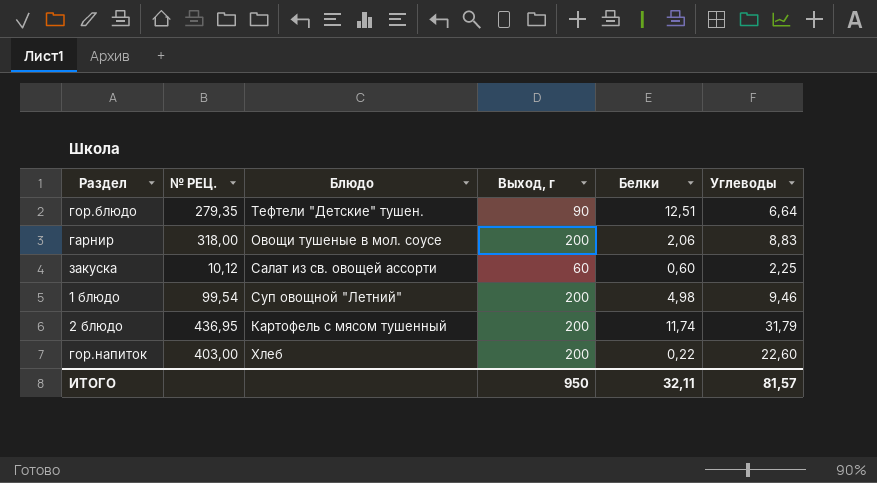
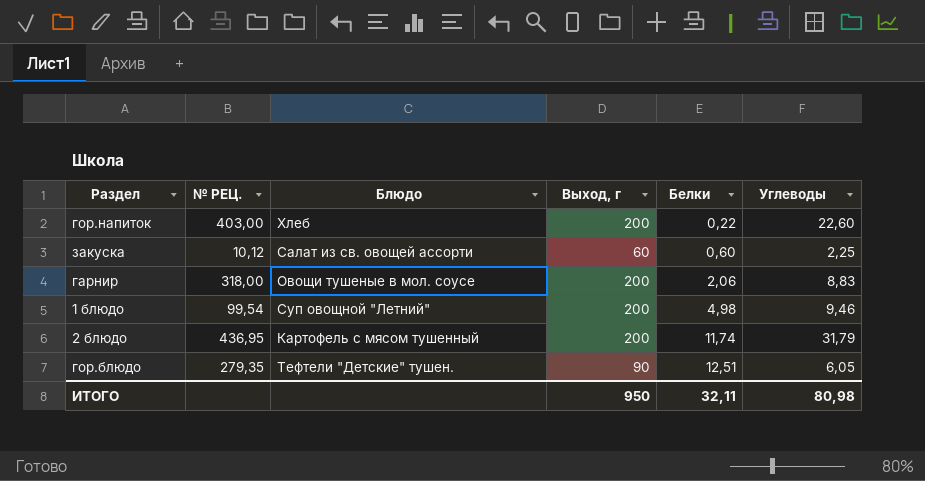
row order: none -> Белки ascending
гор.блюдо | Углеводы: 6,64 -> 6,05
ИТОГО | Углеводы: 81,57 -> 80,98

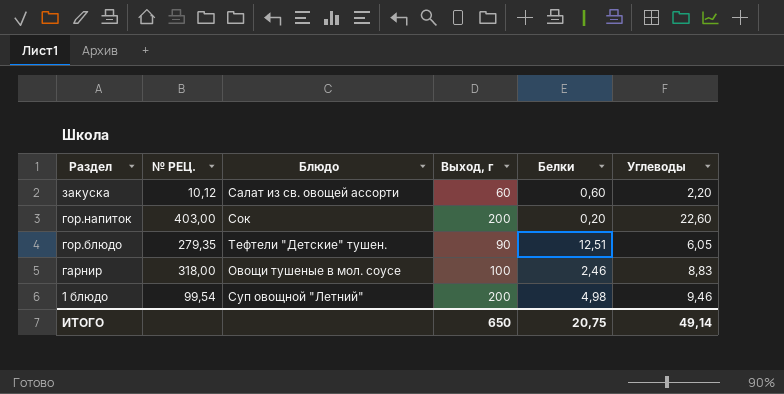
row order: Белки ascending -> Раздел descending
row 2 блюдо: 436,95 | Картофель с мясом тушенный | 200 | 11,74 | 31,79 -> none
закуска | Углеводы: 2,25 -> 2,20
гор.напиток | Блюдо: Хлеб -> Сок
гор.напиток | Белки: 0,22 -> 0,20
гарнир | Выход, г: 200 -> 100
гарнир | Белки: 2,06 -> 2,46
ИТОГО | Выход, г: 950 -> 650
ИТОГО | Белки: 32,11 -> 20,75
ИТОГО | Углеводы: 80,98 -> 49,14

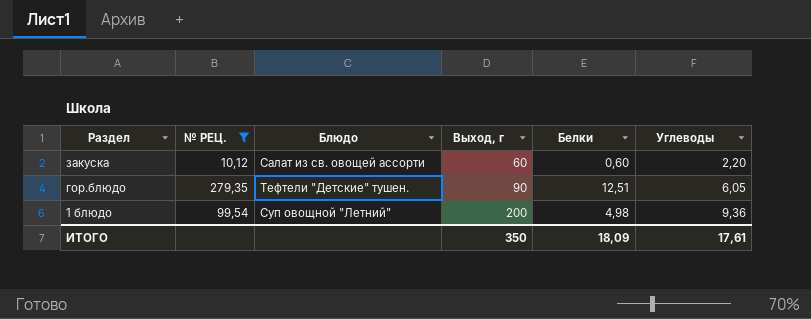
filter: none -> № РЕЦ. <= 279,35
1 блюдо | Углеводы: 9,46 -> 9,36
ИТОГО | Выход, г: 650 -> 350
ИТОГО | Белки: 20,75 -> 18,09
ИТОГО | Углеводы: 49,14 -> 17,61

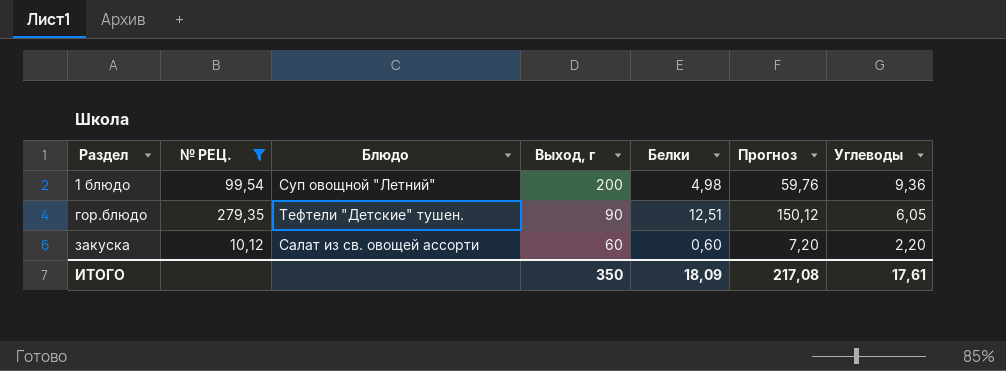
row order: Раздел descending -> Раздел ascending
column Прогноз | formula: none -> [Белки] * 12

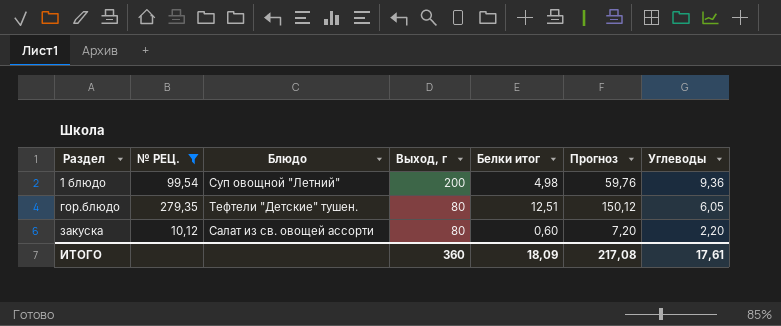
column name: Белки -> Белки итог
гор.блюдо | Выход, г: 90 -> 80
закуска | Выход, г: 60 -> 80
ИТОГО | Выход, г: 350 -> 360

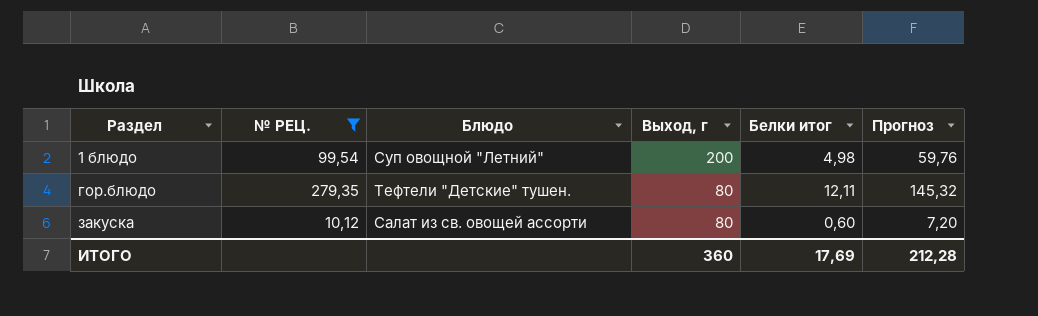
column Углеводы | position: 7 -> none
гор.блюдо | Белки итог: 12,51 -> 12,11
гор.блюдо | Прогноз: 150,12 -> 145,32
ИТОГО | Белки итог: 18,09 -> 17,69
ИТОГО | Прогноз: 217,08 -> 212,28

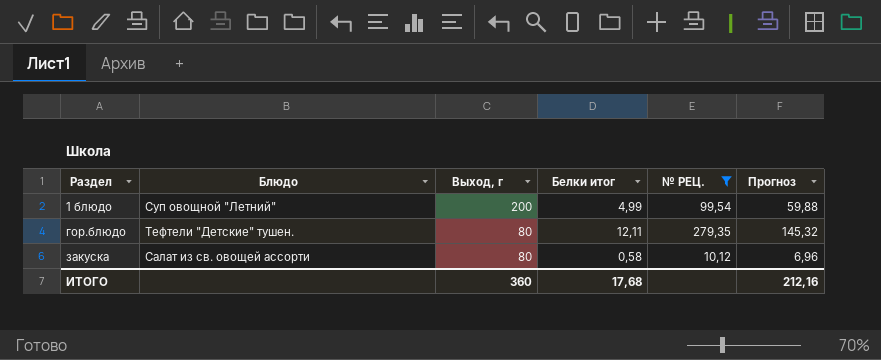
column № РЕЦ. | position: 2 -> 5
1 блюдо | Белки итог: 4,98 -> 4,99
1 блюдо | Прогноз: 59,76 -> 59,88
закуска | Белки итог: 0,60 -> 0,58
закуска | Прогноз: 7,20 -> 6,96
ИТОГО | Белки итог: 17,69 -> 17,68
ИТОГО | Прогноз: 212,28 -> 212,16

